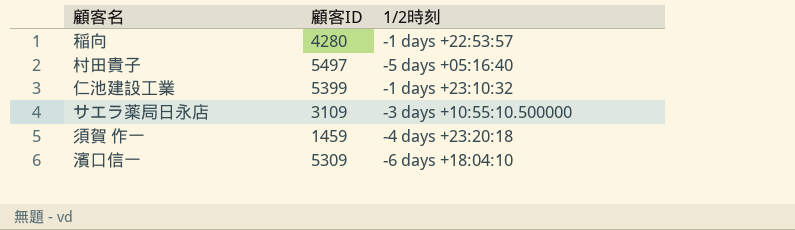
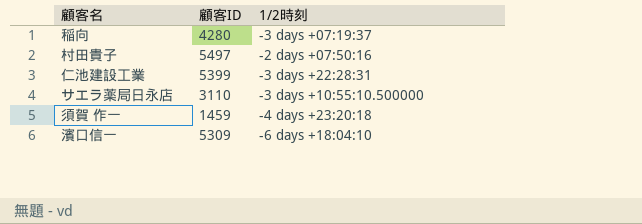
稲向 | 1/2時刻: -1 days +22:53:57 -> -3 days +07:19:37
村田貴子 | 1/2時刻: -5 days +05:16:40 -> -2 days +07:50:16
仁池建設工業 | 1/2時刻: -1 days +23:10:32 -> -3 days +22:28:31
サエラ薬局日永店 | 顧客ID: 3109 -> 3110

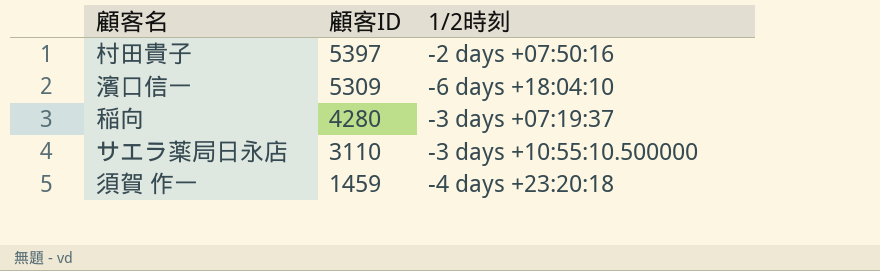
row order: none -> 顧客ID descending
row 仁池建設工業: 5399 | -3 days +22:28:31 -> none
村田貴子 | 顧客ID: 5497 -> 5397

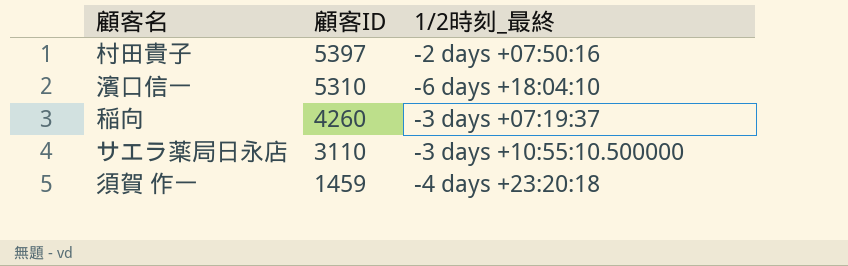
column name: 1/2時刻 -> 1/2時刻_最終
濱口信一 | 顧客ID: 5309 -> 5310
稲向 | 顧客ID: 4280 -> 4260

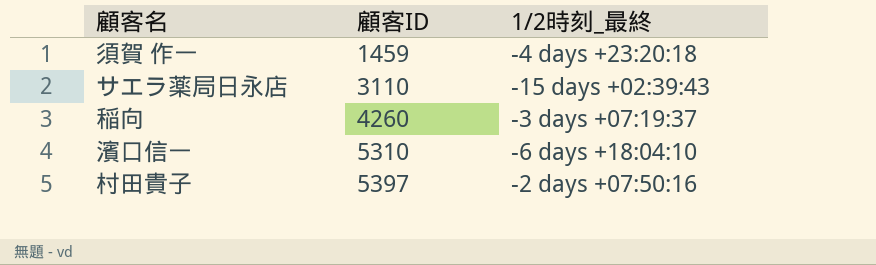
row order: 顧客ID descending -> 顧客ID ascending
サエラ薬局日永店 | 1/2時刻_最終: -3 days +10:55:10.500000 -> -15 days +02:39:43

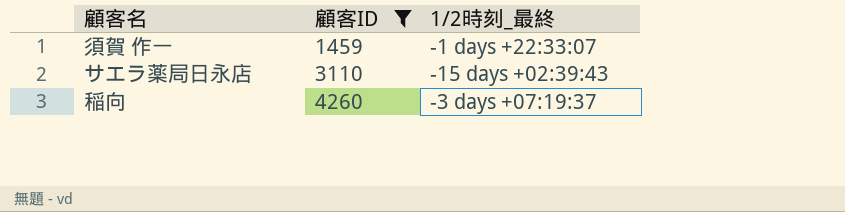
filter: none -> 顧客ID <= 4260
須賀 作一 | 1/2時刻_最終: -4 days +23:20:18 -> -1 days +22:33:07

